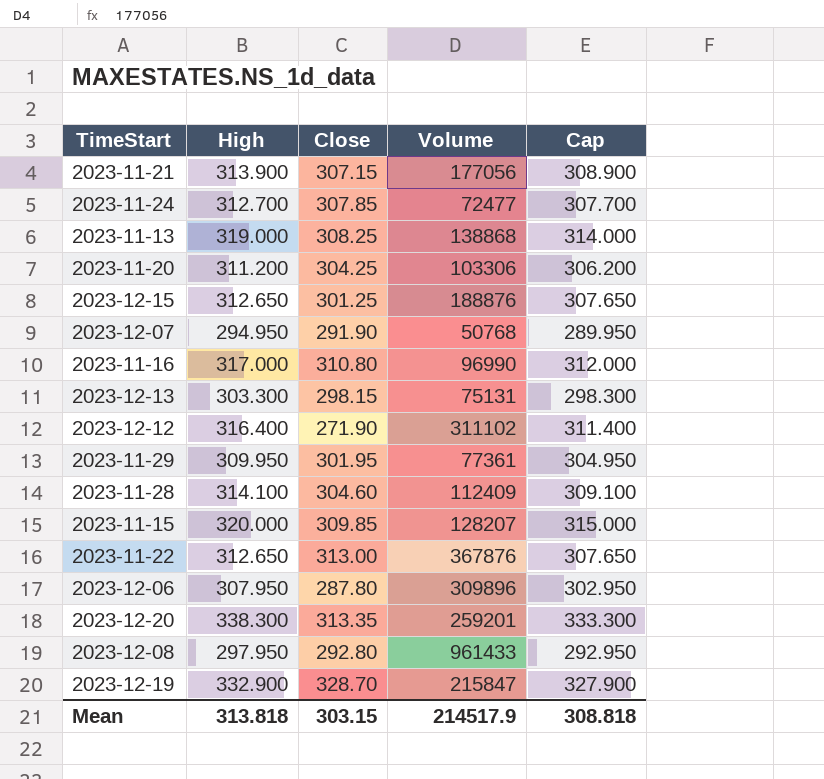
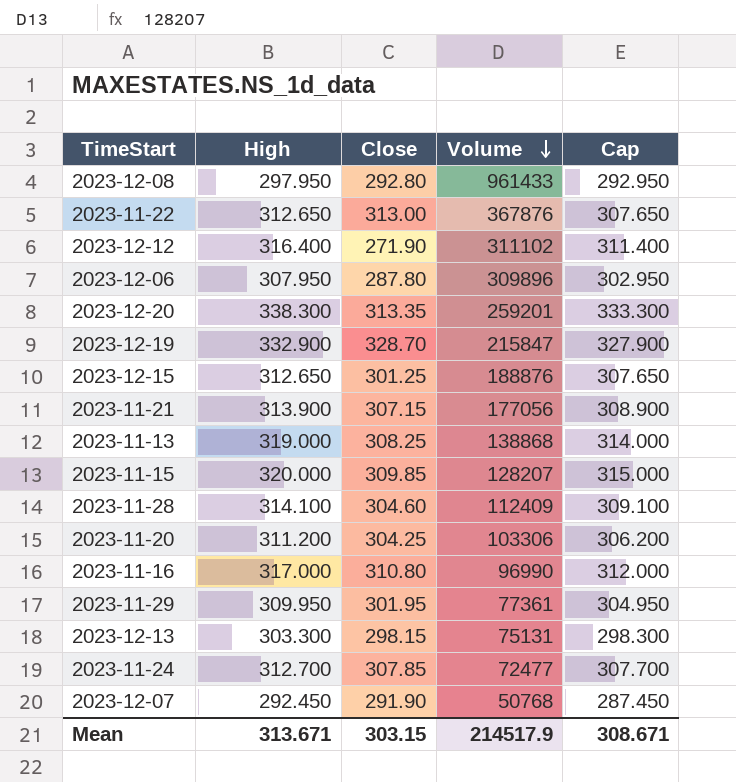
row order: none -> Volume descending
2023-12-07 | High: 294.950 -> 292.450
2023-12-07 | Cap: 289.950 -> 287.450
Mean | High: 313.818 -> 313.671
Mean | Cap: 308.818 -> 308.671

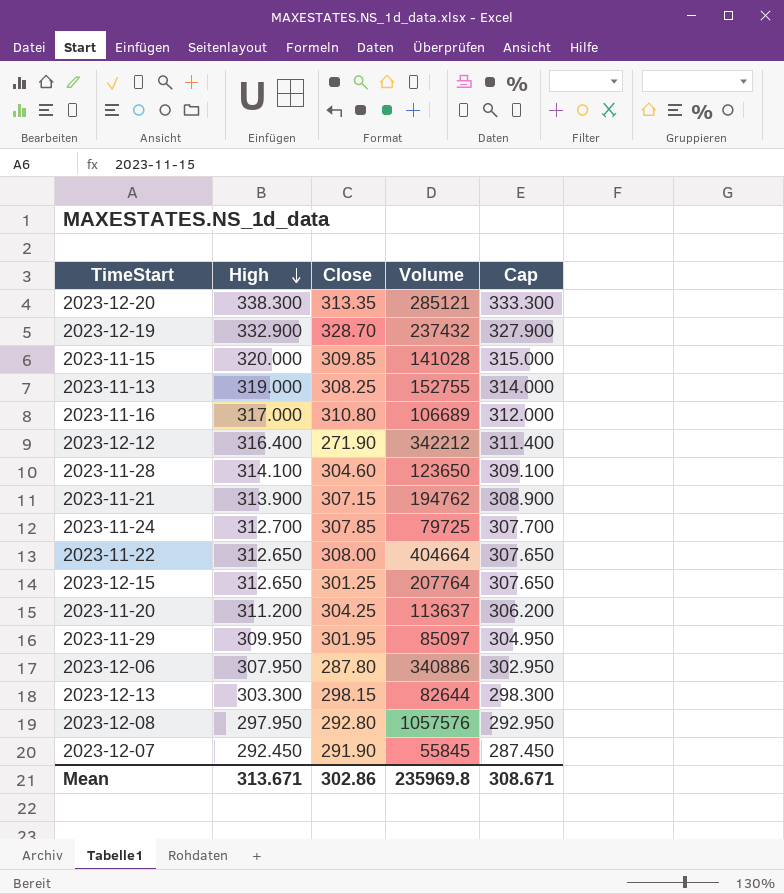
row order: Volume descending -> High descending
2023-12-20 | Volume: 259201 -> 285121
2023-12-19 | Volume: 215847 -> 237432
2023-11-15 | Volume: 128207 -> 141028
2023-11-13 | Volume: 138868 -> 152755
2023-11-16 | Volume: 96990 -> 106689
2023-12-12 | Volume: 311102 -> 342212
2023-11-28 | Volume: 112409 -> 123650
2023-11-21 | Volume: 177056 -> 194762
2023-11-24 | Volume: 72477 -> 79725
2023-11-22 | Close: 313.00 -> 308.00
2023-11-22 | Volume: 367876 -> 404664
2023-12-15 | Volume: 188876 -> 207764
2023-11-20 | Volume: 103306 -> 113637
2023-11-29 | Volume: 77361 -> 85097
2023-12-06 | Volume: 309896 -> 340886
2023-12-13 | Volume: 75131 -> 82644
2023-12-08 | Volume: 961433 -> 1057576
2023-12-07 | Volume: 50768 -> 55845
Mean | Close: 303.15 -> 302.86
Mean | Volume: 214517.9 -> 235969.8

